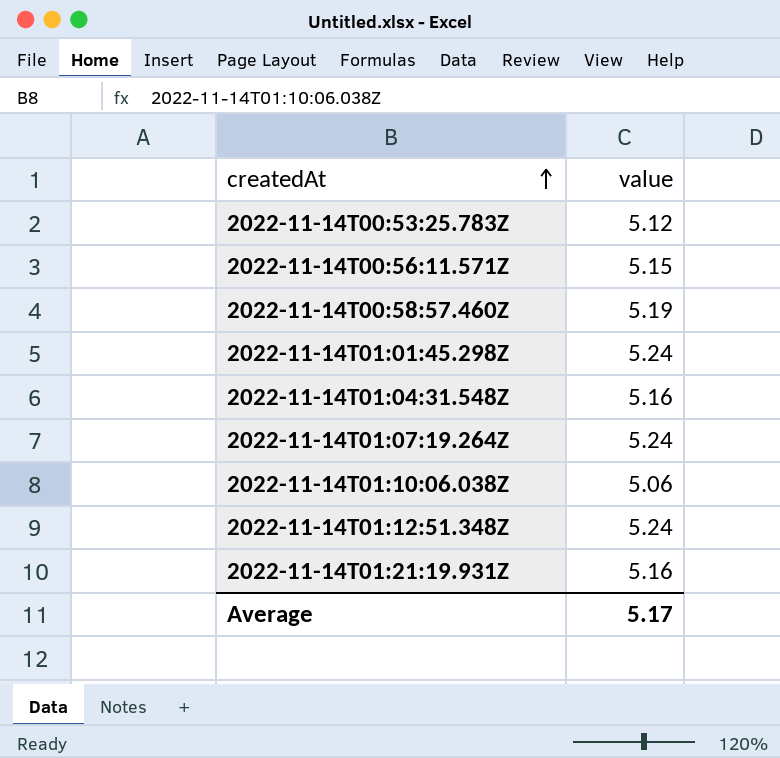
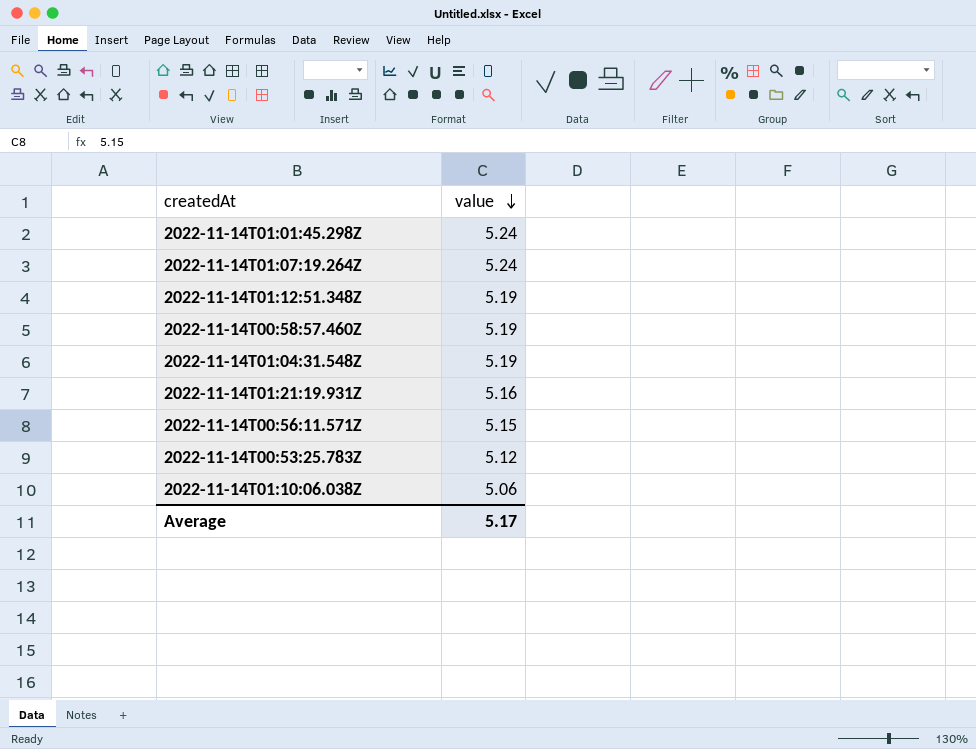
row order: createdAt ascending -> value descending
2022-11-14T01:12:51.348Z | value: 5.24 -> 5.19
2022-11-14T01:04:31.548Z | value: 5.16 -> 5.19

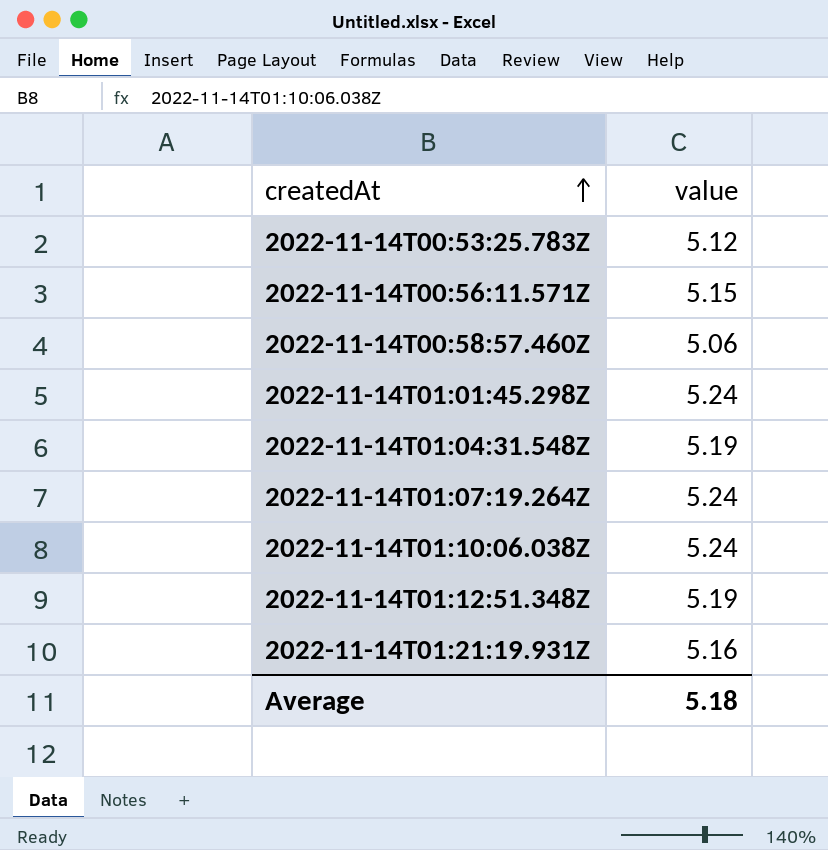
row order: value descending -> createdAt ascending
2022-11-14T00:58:57.460Z | value: 5.19 -> 5.06
2022-11-14T01:10:06.038Z | value: 5.06 -> 5.24
Average | value: 5.17 -> 5.18

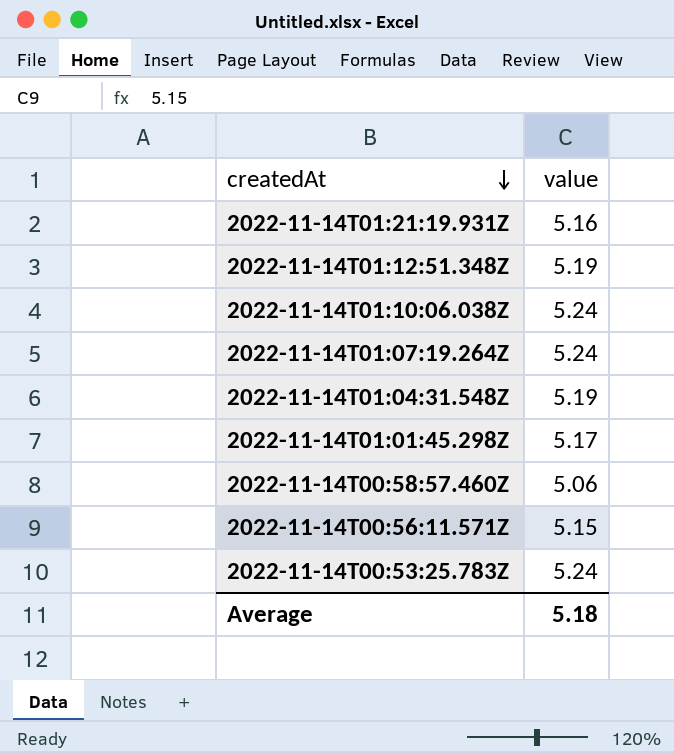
row order: createdAt ascending -> createdAt descending
2022-11-14T01:01:45.298Z | value: 5.24 -> 5.17
2022-11-14T00:53:25.783Z | value: 5.12 -> 5.24

